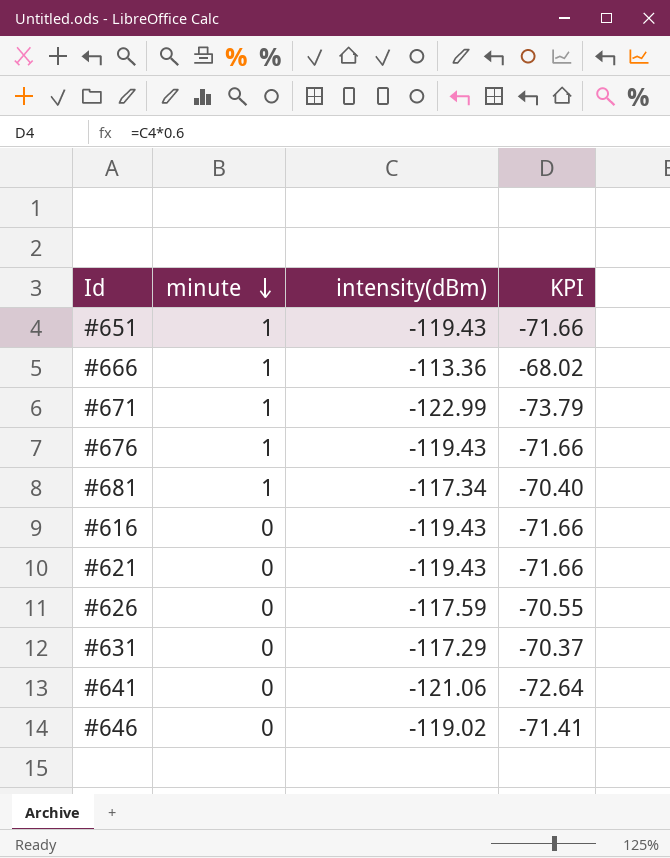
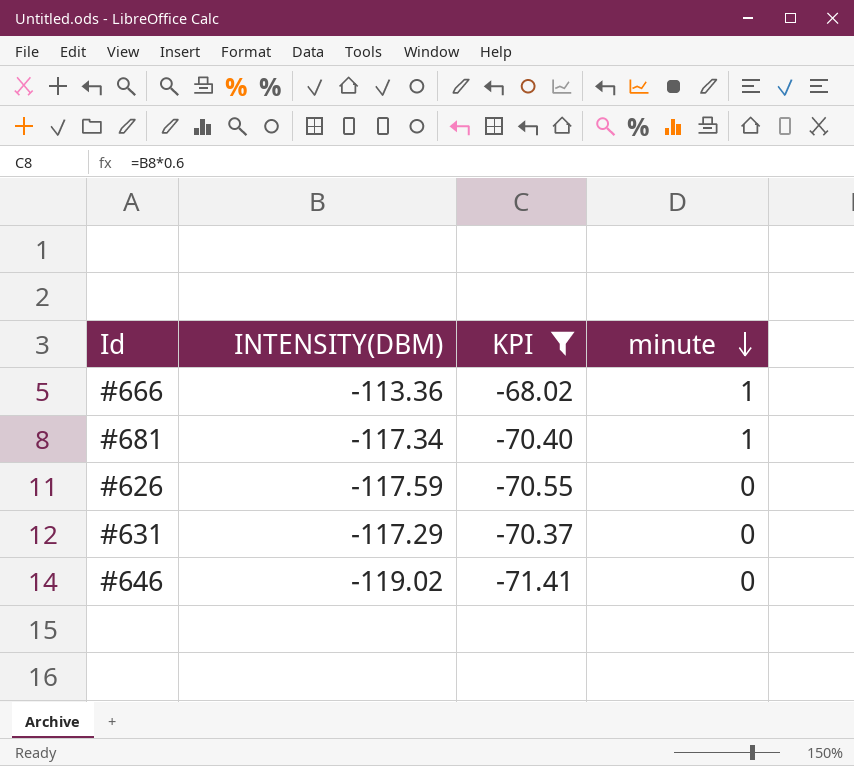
filter: none -> KPI >= -71.41
column name: intensity(dBm) -> INTENSITY(DBM)
column minute | position: 2 -> 4

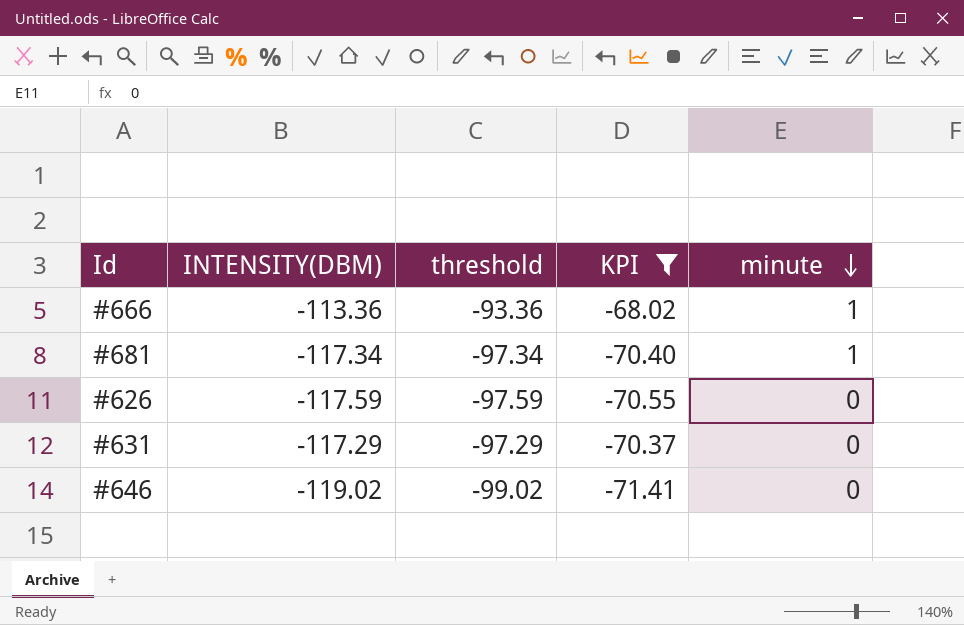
column threshold | formula: none -> [INTENSITY(DBM)] + 20

